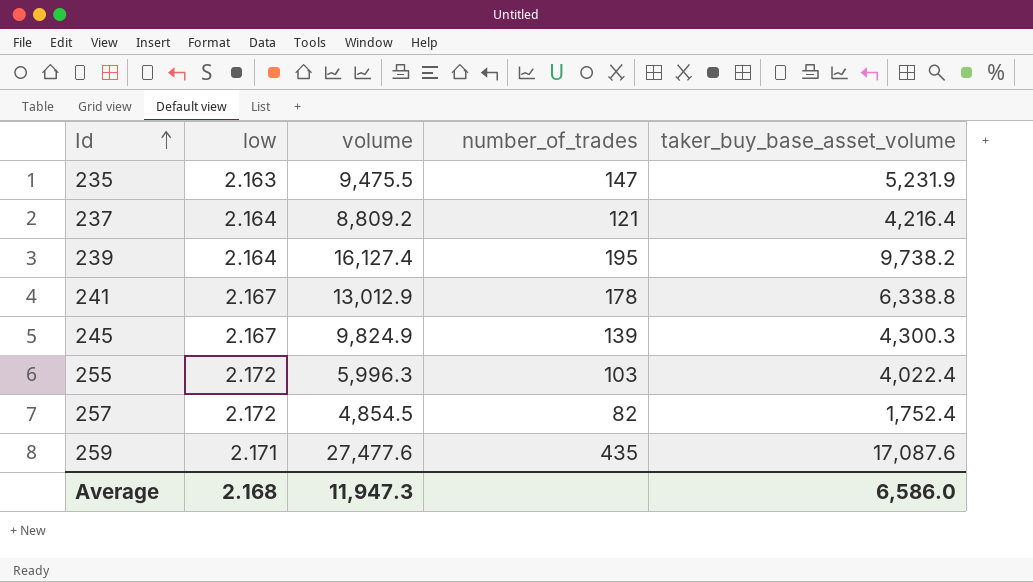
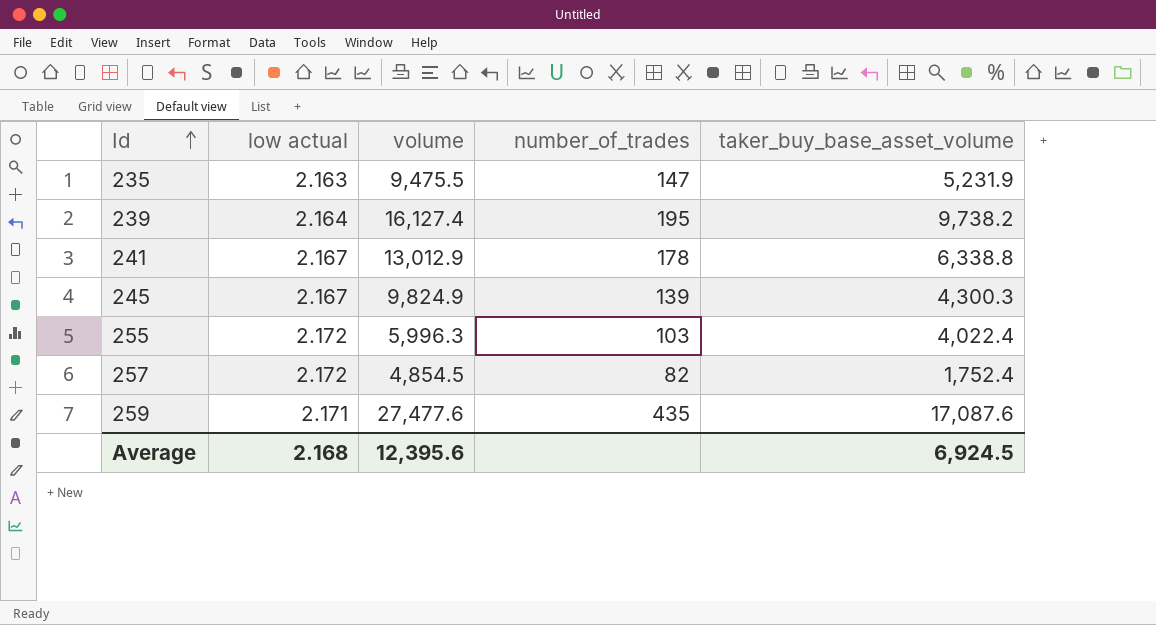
column name: low -> low actual
row 237: 2.164 | 8,809.2 | 121 | 4,216.4 -> none
Average | volume: 11,947.3 -> 12,395.6
Average | taker_buy_base_asset_volume: 6,586.0 -> 6,924.5

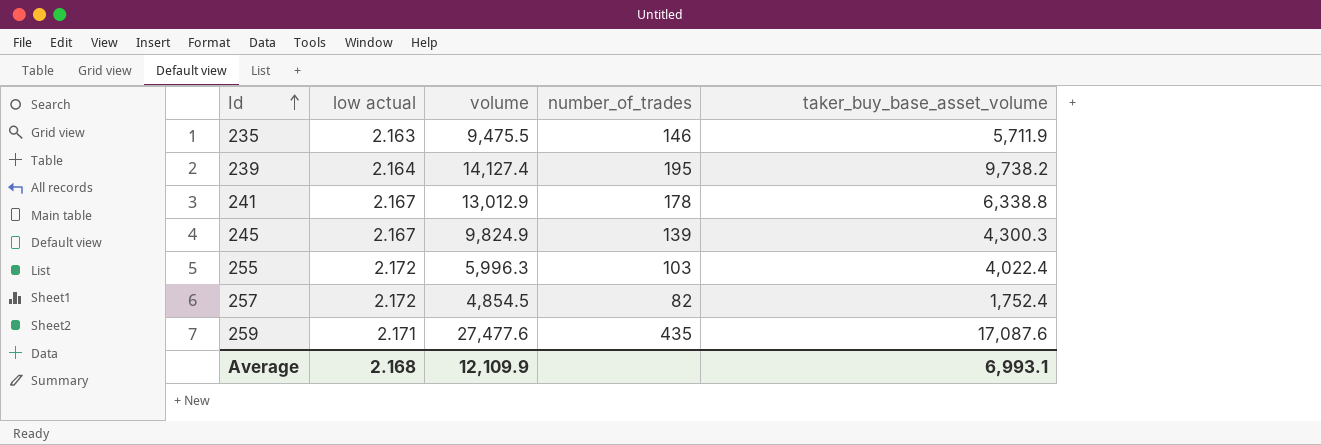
235 | number_of_trades: 147 -> 146
235 | taker_buy_base_asset_volume: 5,231.9 -> 5,711.9
239 | volume: 16,127.4 -> 14,127.4
Average | volume: 12,395.6 -> 12,109.9
Average | taker_buy_base_asset_volume: 6,924.5 -> 6,993.1

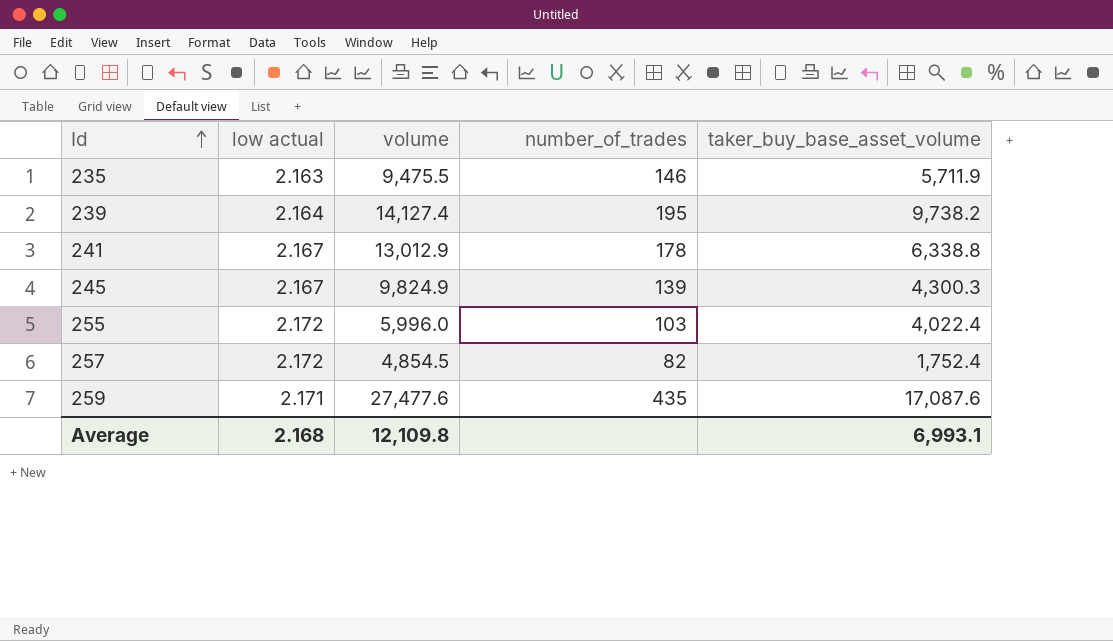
255 | volume: 5,996.3 -> 5,996.0
Average | volume: 12,109.9 -> 12,109.8

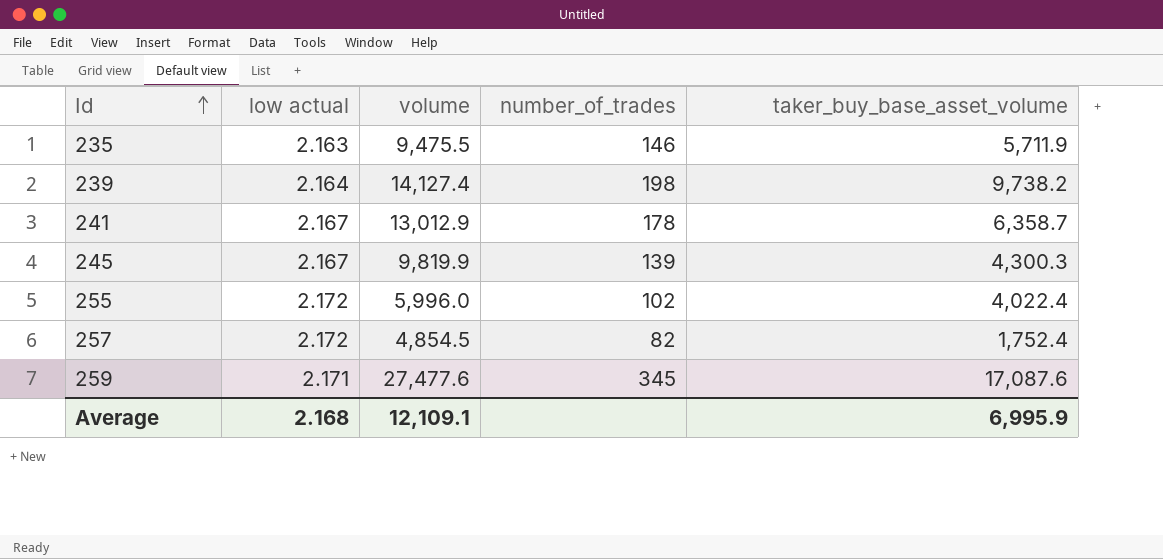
239 | number_of_trades: 195 -> 198
241 | taker_buy_base_asset_volume: 6,338.8 -> 6,358.7
245 | volume: 9,824.9 -> 9,819.9
255 | number_of_trades: 103 -> 102
259 | number_of_trades: 435 -> 345
Average | volume: 12,109.8 -> 12,109.1
Average | taker_buy_base_asset_volume: 6,993.1 -> 6,995.9

